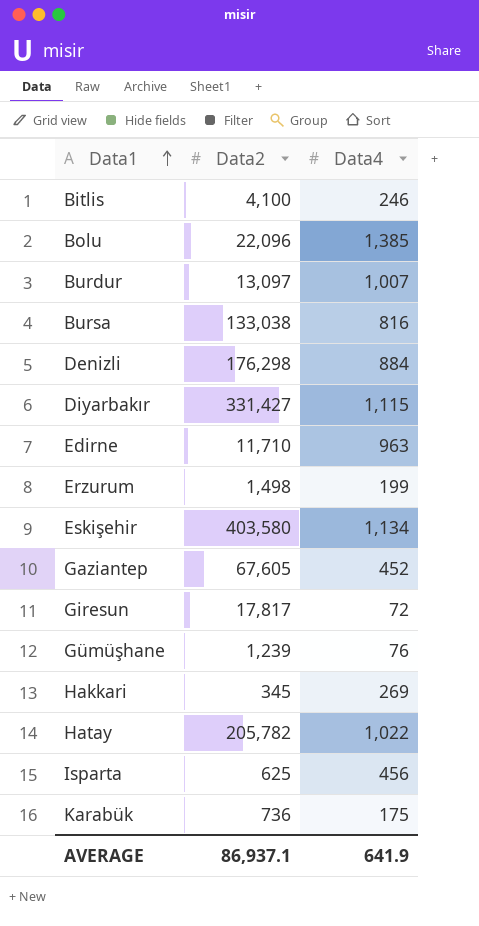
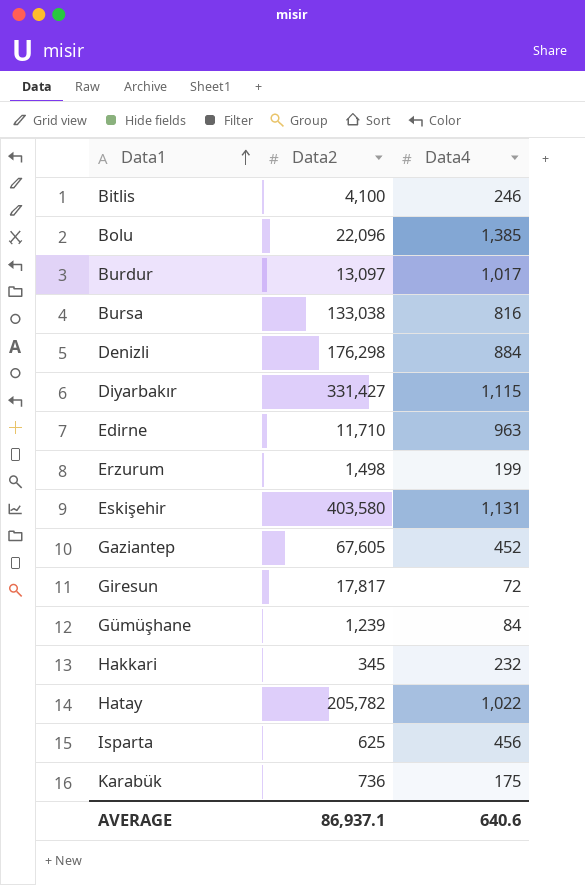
Burdur | Data4: 1,007 -> 1,017
Eskişehir | Data4: 1,134 -> 1,131
Gümüşhane | Data4: 76 -> 84
Hakkari | Data4: 269 -> 232
AVERAGE | Data4: 641.9 -> 640.6

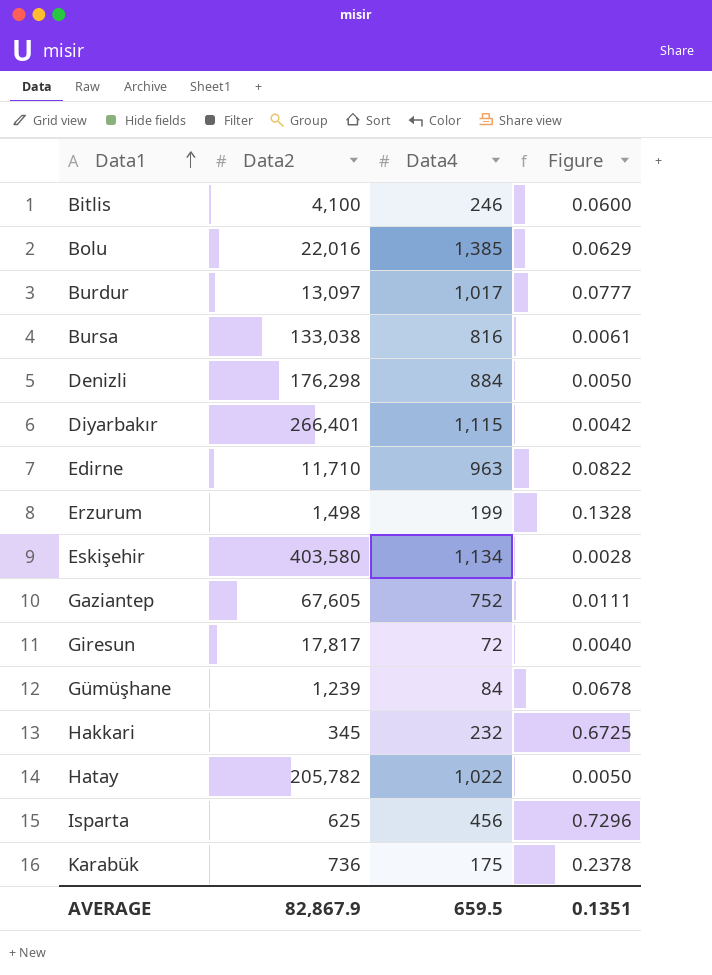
column Figure | formula: none -> [Data4] / [Data2]
Bolu | Data2: 22,096 -> 22,016
Diyarbakır | Data2: 331,427 -> 266,401
Eskişehir | Data4: 1,131 -> 1,134
Gaziantep | Data4: 452 -> 752
AVERAGE | Data2: 86,937.1 -> 82,867.9
AVERAGE | Data4: 640.6 -> 659.5

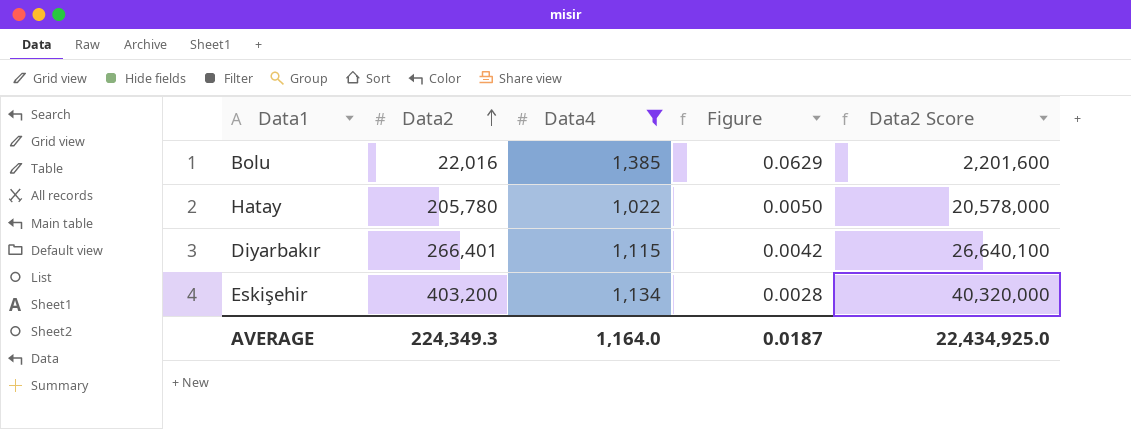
filter: none -> Data4 >= 1,022
row order: Data1 ascending -> Data2 ascending
column Data2 Score | formula: none -> [Data2] * 100
Hatay | Data2: 205,782 -> 205,780
Eskişehir | Data2: 403,580 -> 403,200
AVERAGE | Data2: 82,867.9 -> 224,349.3
AVERAGE | Data4: 659.5 -> 1,164.0
AVERAGE | Figure: 0.1351 -> 0.0187

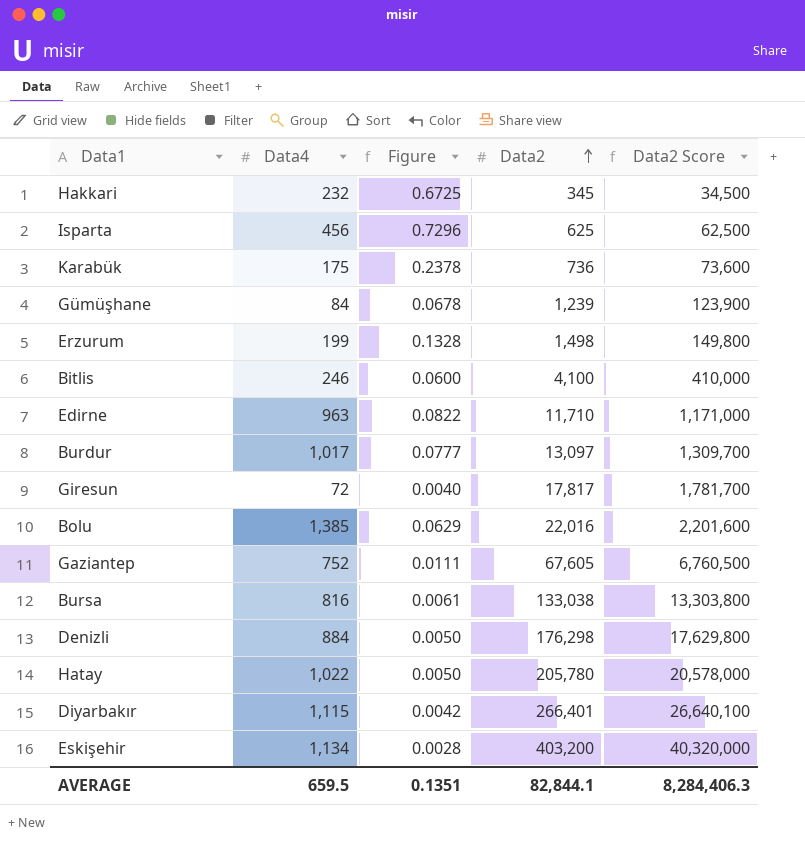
filter: Data4 >= 1,022 -> none
column Data2 | position: 2 -> 4
AVERAGE | Data4: 1,164.0 -> 659.5
AVERAGE | Figure: 0.0187 -> 0.1351
AVERAGE | Data2: 224,349.3 -> 82,844.1
AVERAGE | Data2 Score: 22,434,925.0 -> 8,284,406.3

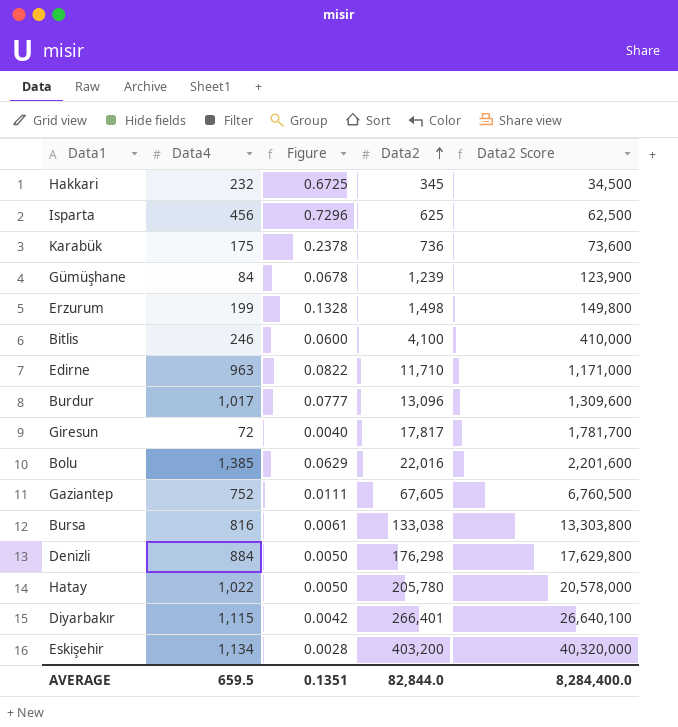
Burdur | Data2: 13,097 -> 13,096
Burdur | Data2 Score: 1,309,700 -> 1,309,600
AVERAGE | Data2: 82,844.1 -> 82,844.0
AVERAGE | Data2 Score: 8,284,406.3 -> 8,284,400.0

